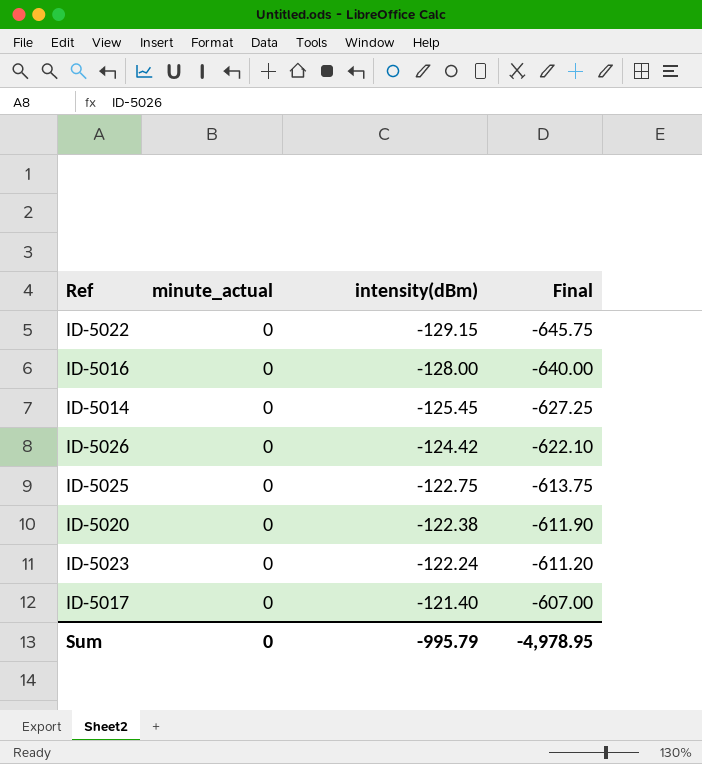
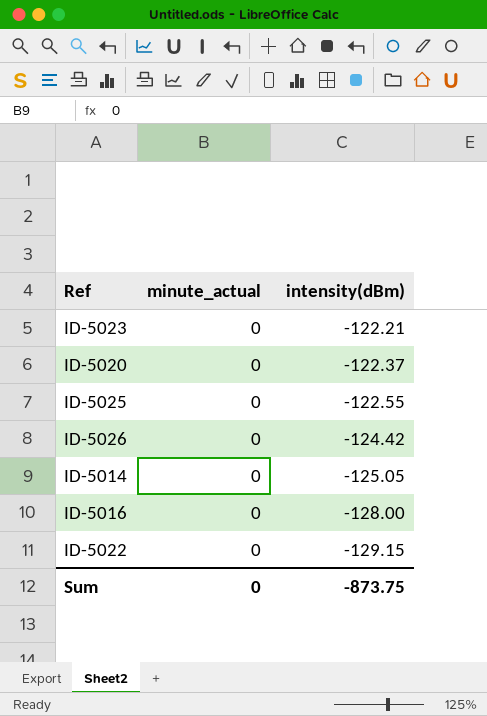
row order: intensity(dBm) ascending -> intensity(dBm) descending
column Final | formula: [intensity(dBm)] * 5 -> none
row ID-5017: 0 | -121.40 | -607.00 -> none
ID-5023 | intensity(dBm): -122.24 -> -122.21
ID-5020 | intensity(dBm): -122.38 -> -122.37
ID-5025 | intensity(dBm): -122.75 -> -122.55
ID-5014 | intensity(dBm): -125.45 -> -125.05
Sum | intensity(dBm): -995.79 -> -873.75

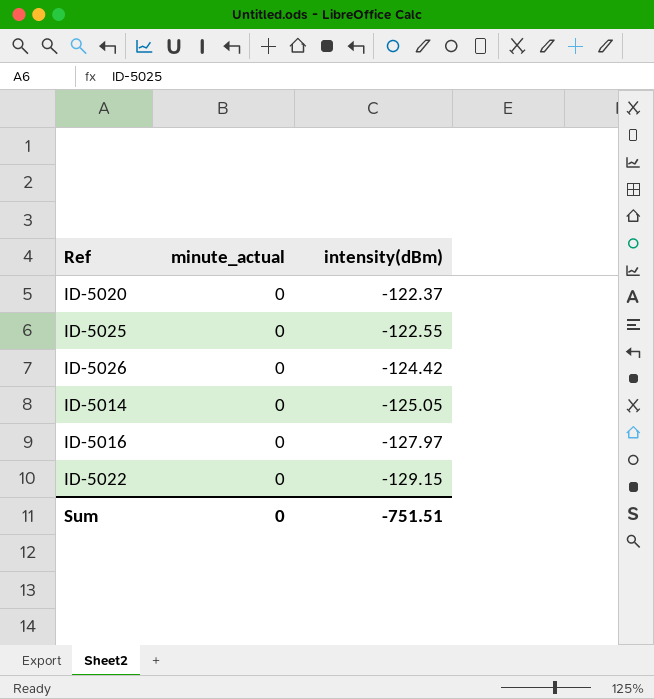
row ID-5023: 0 | -122.21 -> none
ID-5016 | intensity(dBm): -128.00 -> -127.97
Sum | intensity(dBm): -873.75 -> -751.51

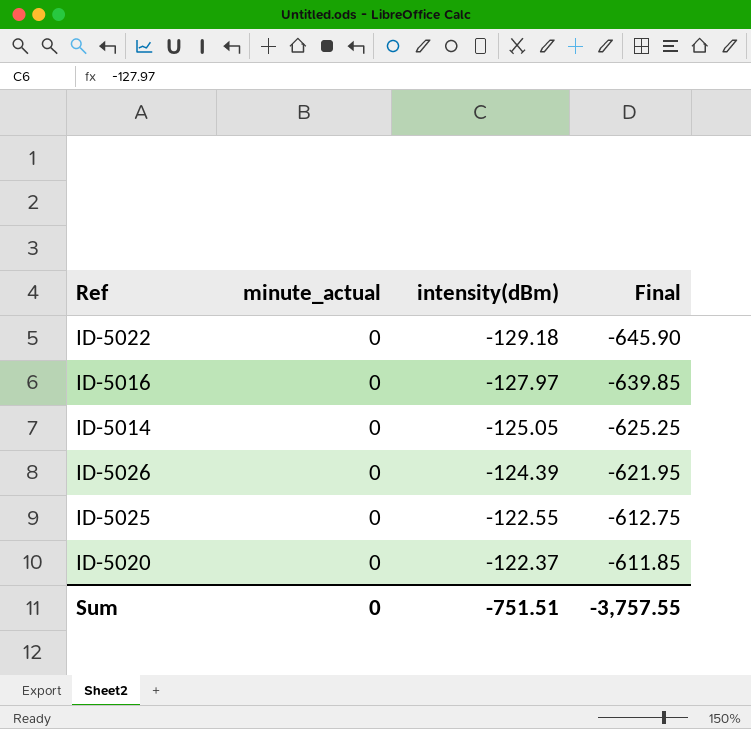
row order: intensity(dBm) descending -> intensity(dBm) ascending
column Final | formula: none -> [intensity(dBm)] * 5
ID-5022 | intensity(dBm): -129.15 -> -129.18
ID-5026 | intensity(dBm): -124.42 -> -124.39

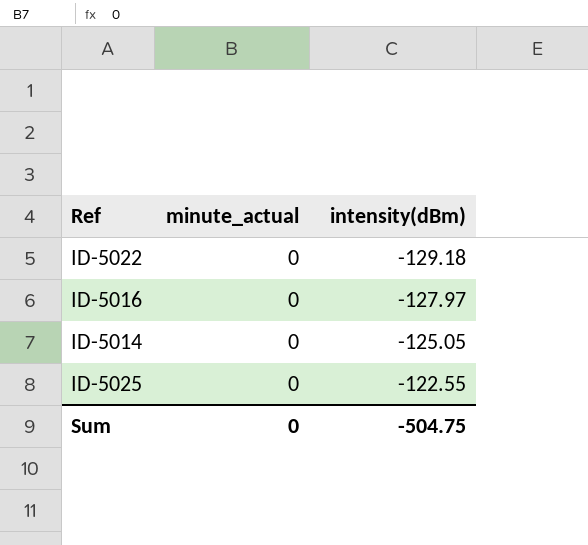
column Final | formula: [intensity(dBm)] * 5 -> none
row ID-5026: 0 | -124.39 | -621.95 -> none
row ID-5020: 0 | -122.37 | -611.85 -> none
Sum | intensity(dBm): -751.51 -> -504.75

